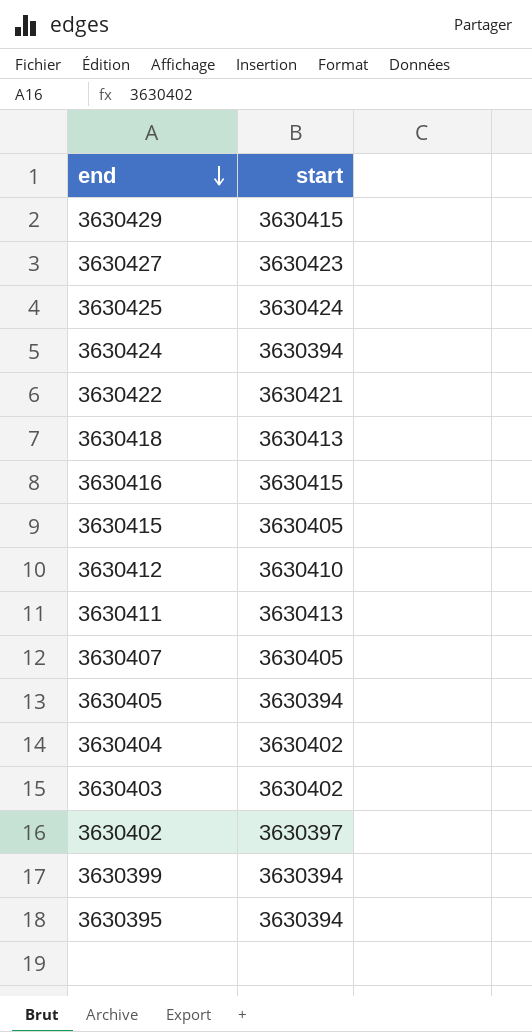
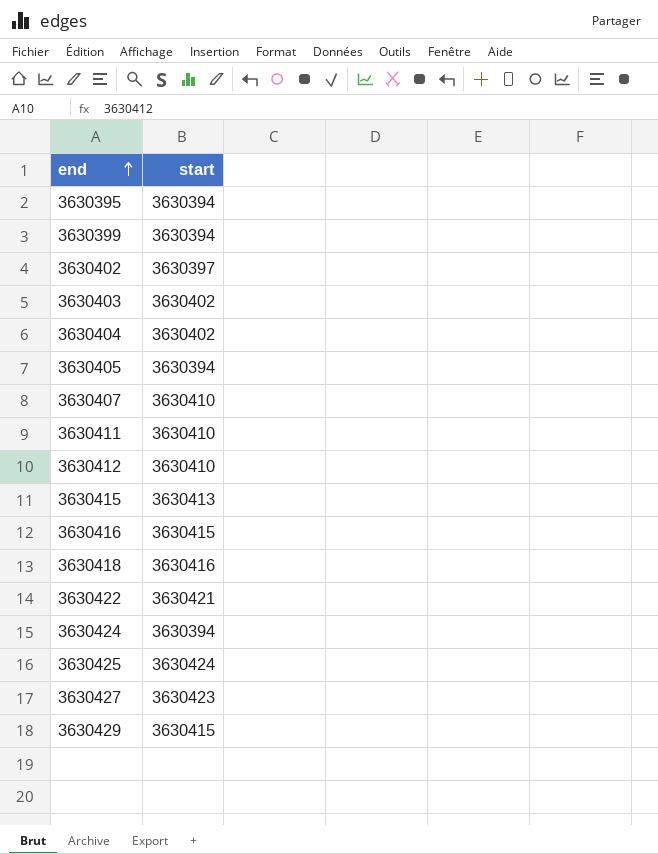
row order: end descending -> end ascending
3630407 | start: 3630405 -> 3630410
3630411 | start: 3630413 -> 3630410
3630415 | start: 3630405 -> 3630413
3630418 | start: 3630413 -> 3630416

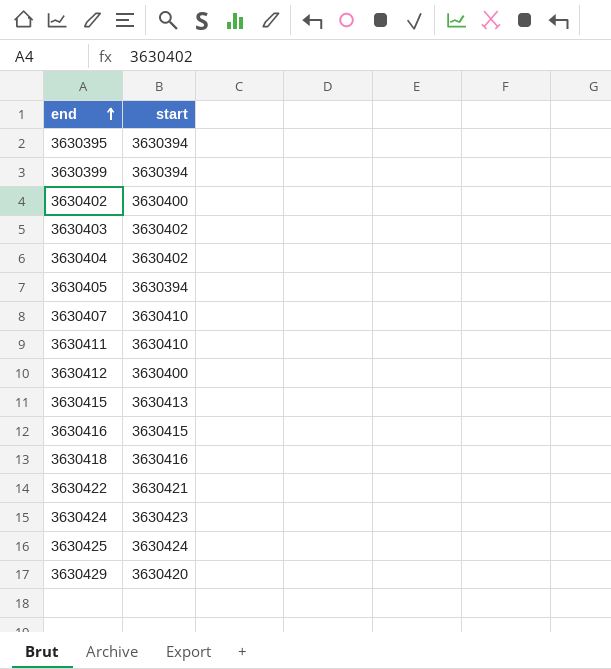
row 3630427: 3630423 -> none
3630402 | start: 3630397 -> 3630400
3630412 | start: 3630410 -> 3630400
3630424 | start: 3630394 -> 3630423
3630429 | start: 3630415 -> 3630420

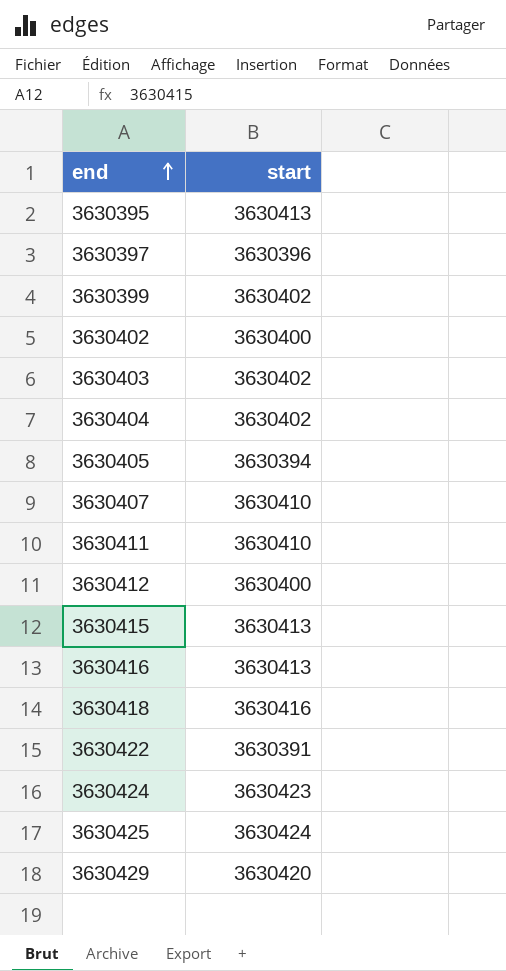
3630395 | start: 3630394 -> 3630413
row 3630397: none -> 3630396
3630399 | start: 3630394 -> 3630402
3630416 | start: 3630415 -> 3630413
3630422 | start: 3630421 -> 3630391

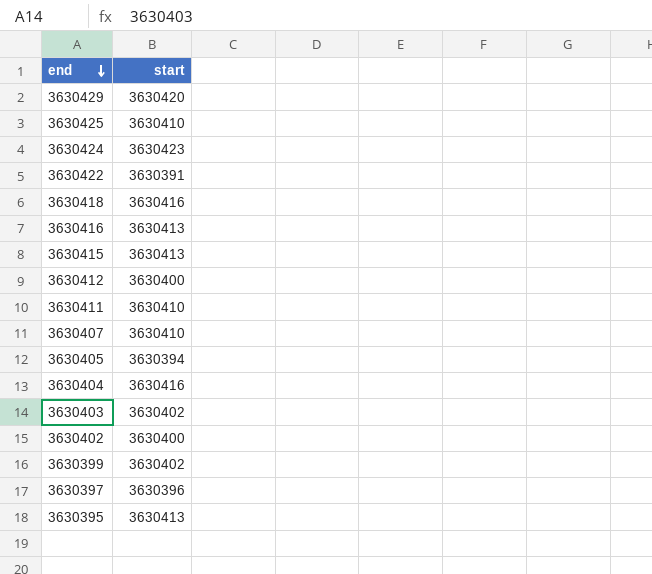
row order: end ascending -> end descending
3630425 | start: 3630424 -> 3630410
3630404 | start: 3630402 -> 3630416

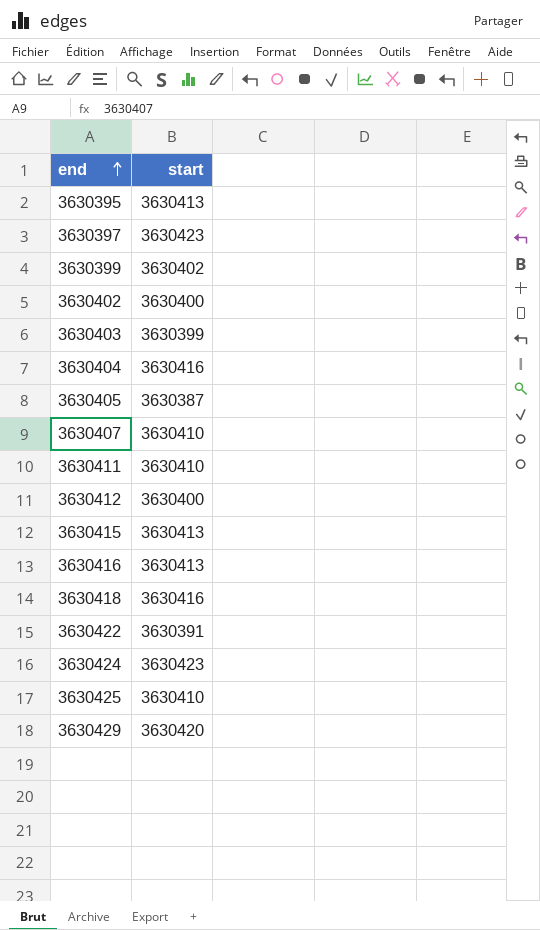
row order: end descending -> end ascending
3630397 | start: 3630396 -> 3630423
3630403 | start: 3630402 -> 3630399
3630405 | start: 3630394 -> 3630387

